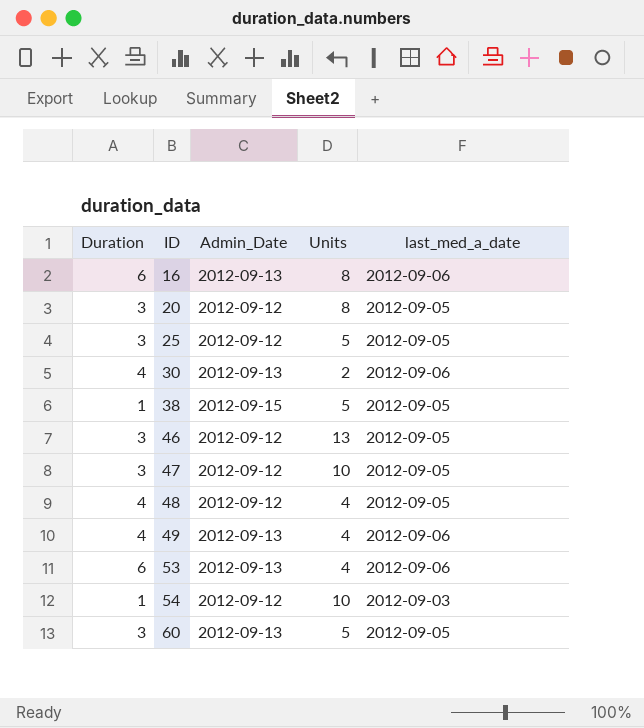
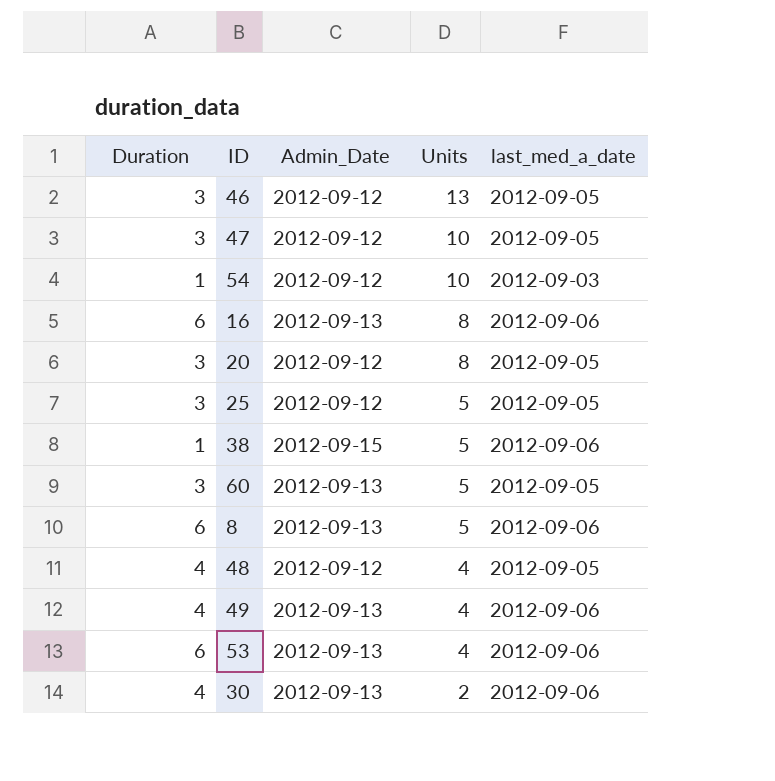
row order: ID ascending -> Units descending
38 | last_med_a_date: 2012-09-05 -> 2012-09-06
row 8: none -> 6 | 2012-09-13 | 5 | 2012-09-06

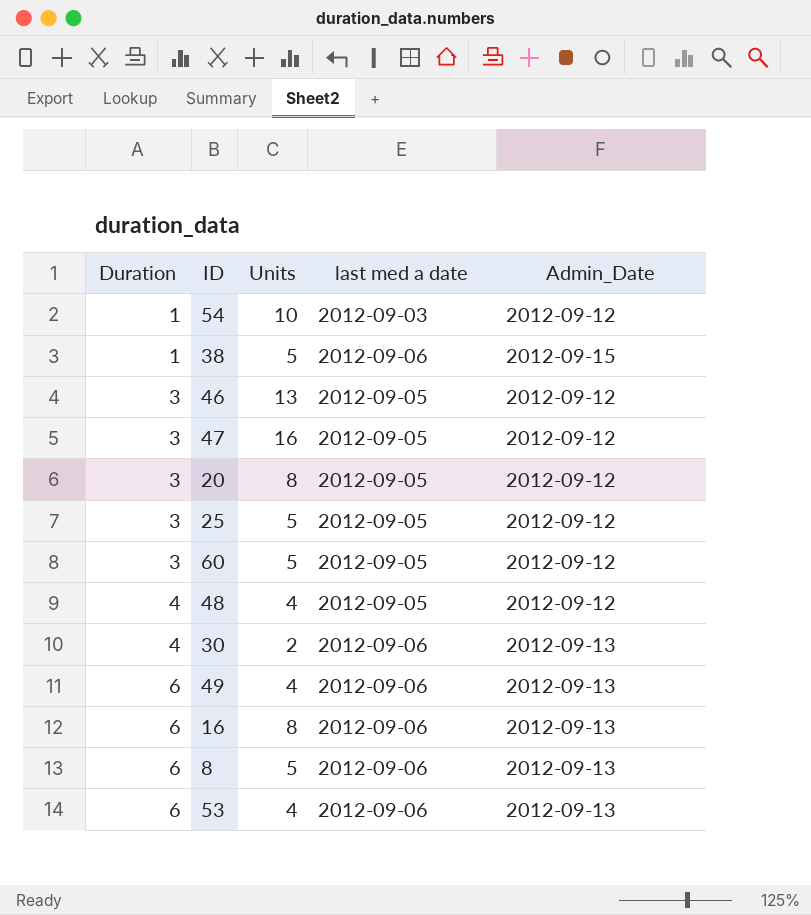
row order: Units descending -> Duration ascending
column name: last_med_a_date -> last med a date
column Admin_Date | position: 3 -> 5
47 | Units: 10 -> 16
60 | Admin_Date: 2012-09-13 -> 2012-09-12
49 | Duration: 4 -> 6

